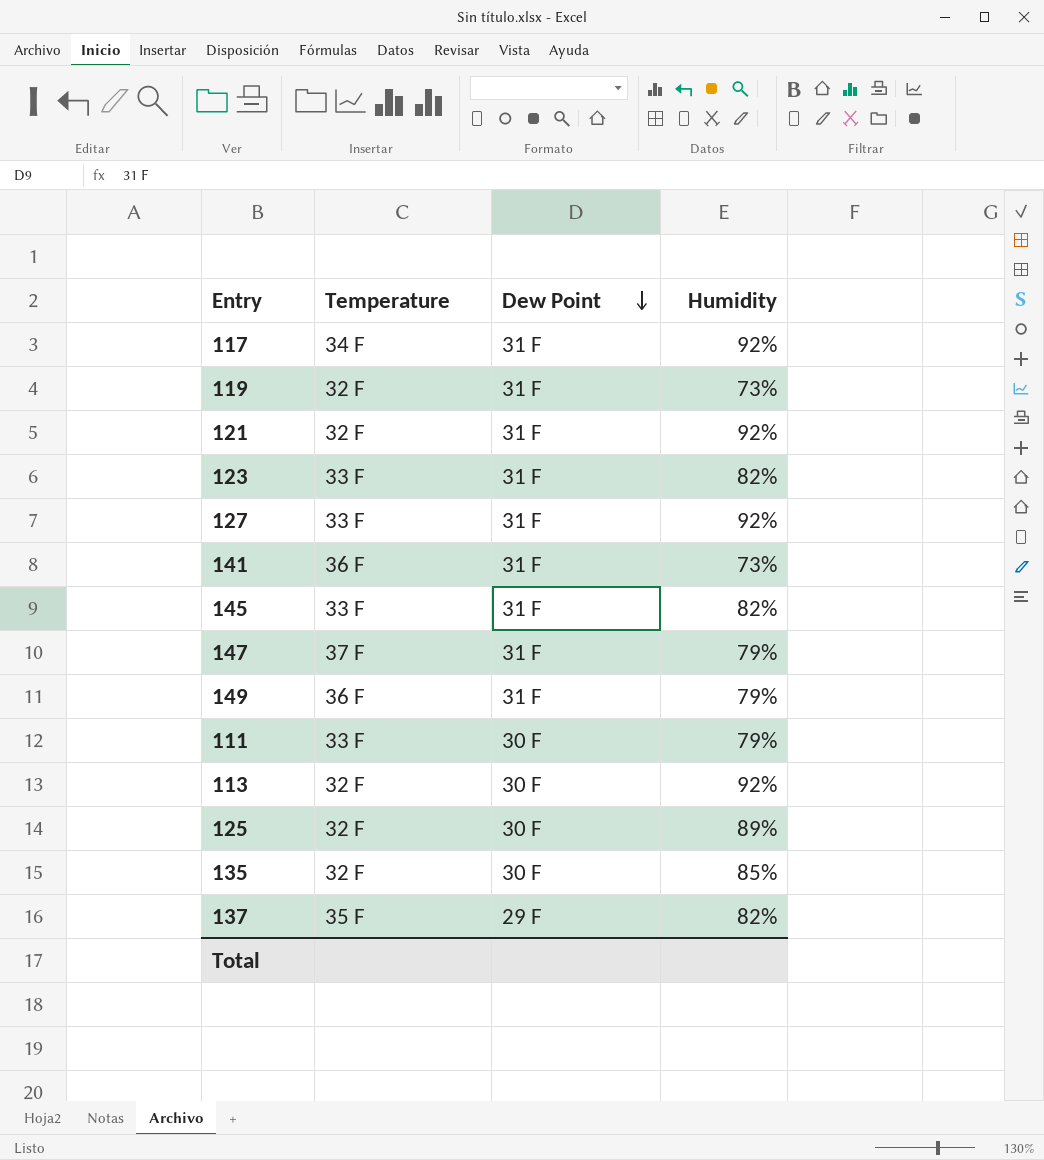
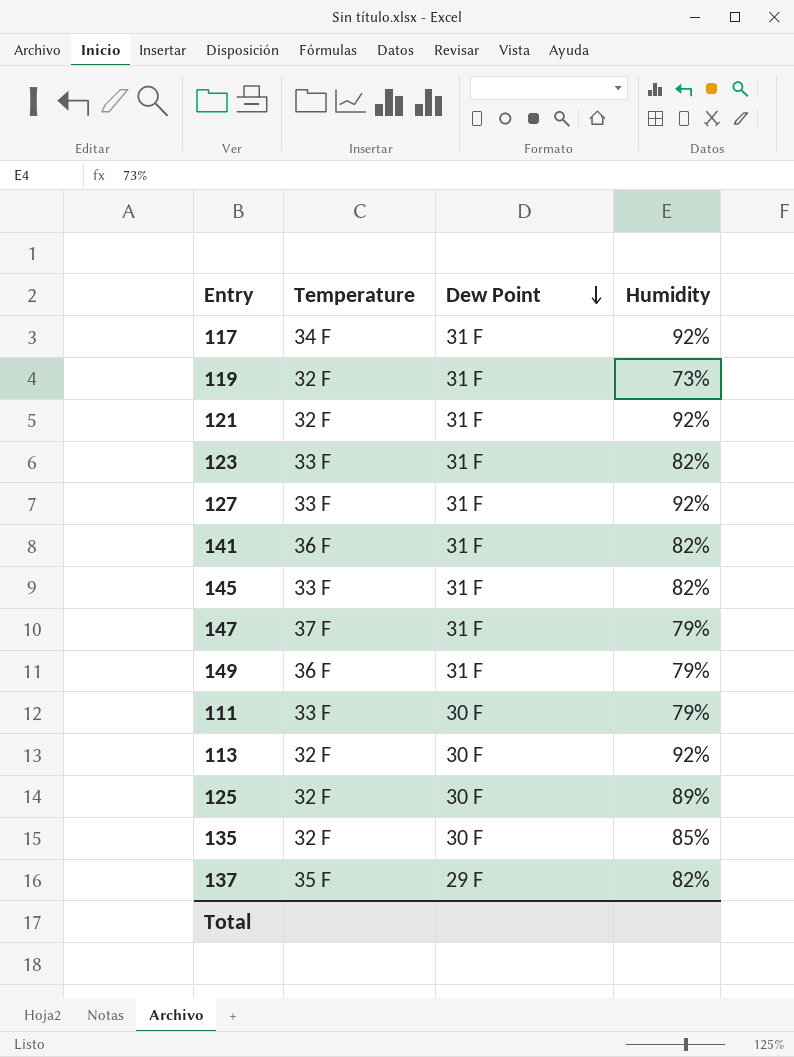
141 | Humidity: 73% -> 82%

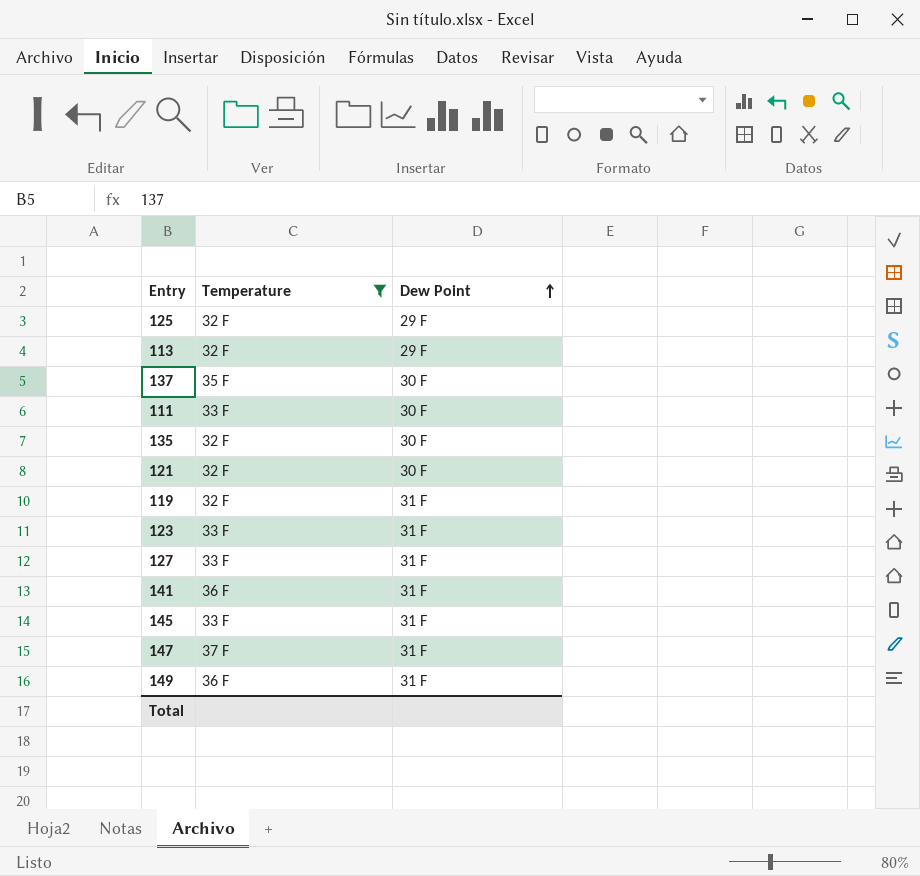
filter: none -> Temperature != 34 F
row order: Dew Point descending -> Dew Point ascending
column Humidity | position: 4 -> none
125 | Dew Point: 30 F -> 29 F
113 | Dew Point: 30 F -> 29 F
137 | Dew Point: 29 F -> 30 F
121 | Dew Point: 31 F -> 30 F

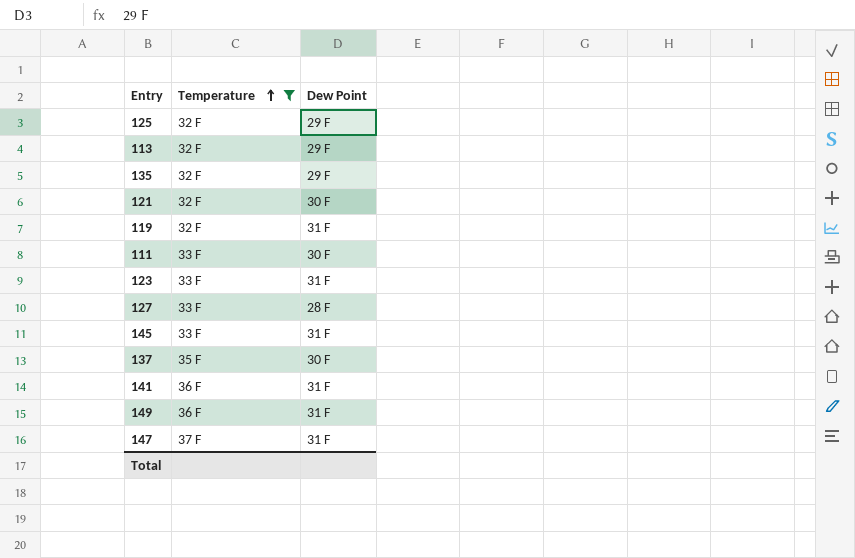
row order: Dew Point ascending -> Temperature ascending
135 | Dew Point: 30 F -> 29 F
127 | Dew Point: 31 F -> 28 F

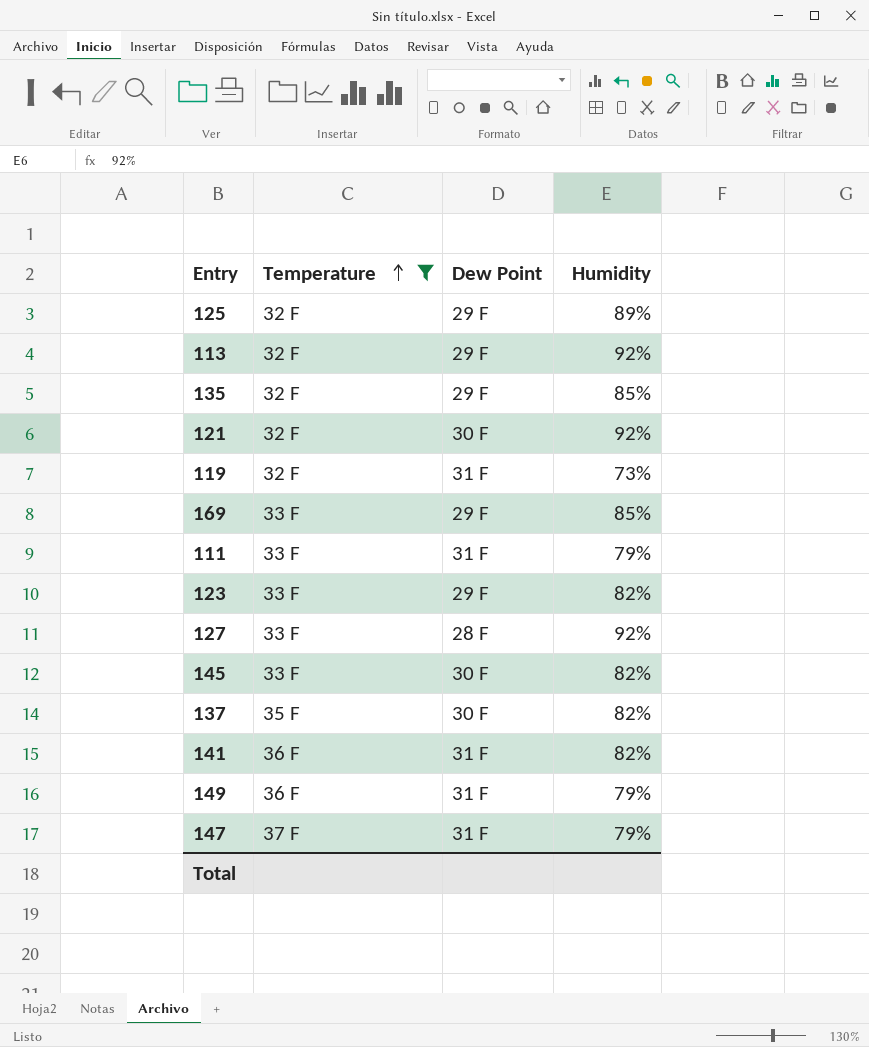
column Humidity | position: none -> 4
row 169: none -> 33 F | 29 F | 85%
111 | Dew Point: 30 F -> 31 F
123 | Dew Point: 31 F -> 29 F
145 | Dew Point: 31 F -> 30 F

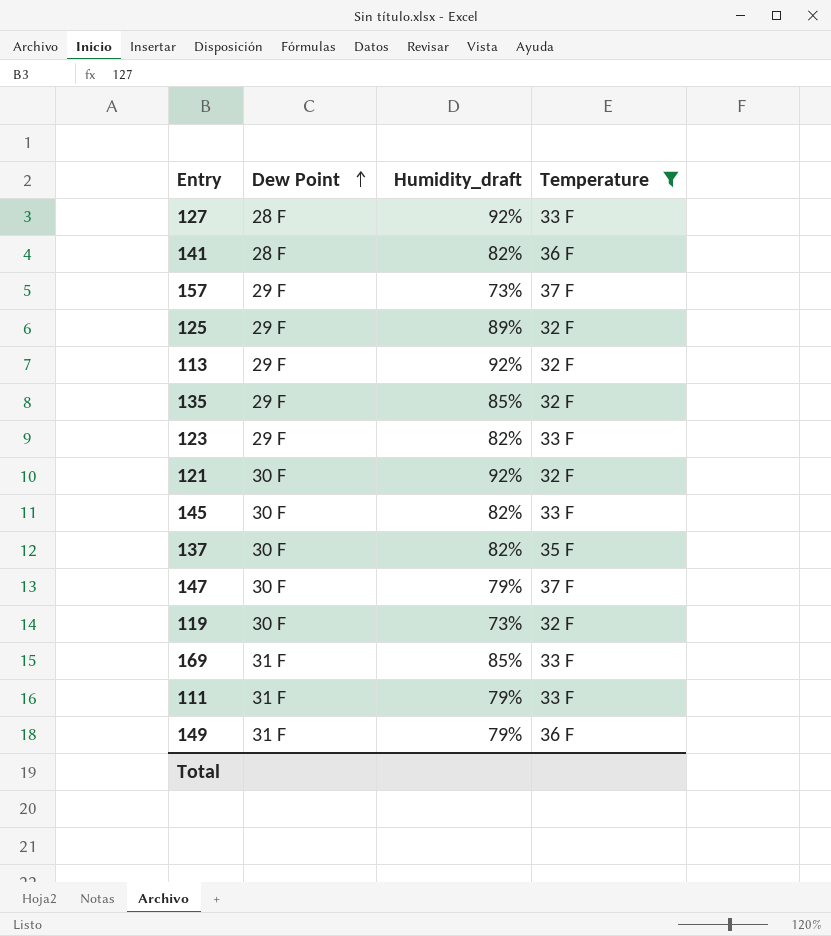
row order: Temperature ascending -> Dew Point ascending
column name: Humidity -> Humidity_draft
column Temperature | position: 2 -> 4
141 | Dew Point: 31 F -> 28 F
row 157: none -> 29 F | 73% | 37 F
147 | Dew Point: 31 F -> 30 F
119 | Dew Point: 31 F -> 30 F
169 | Dew Point: 29 F -> 31 F

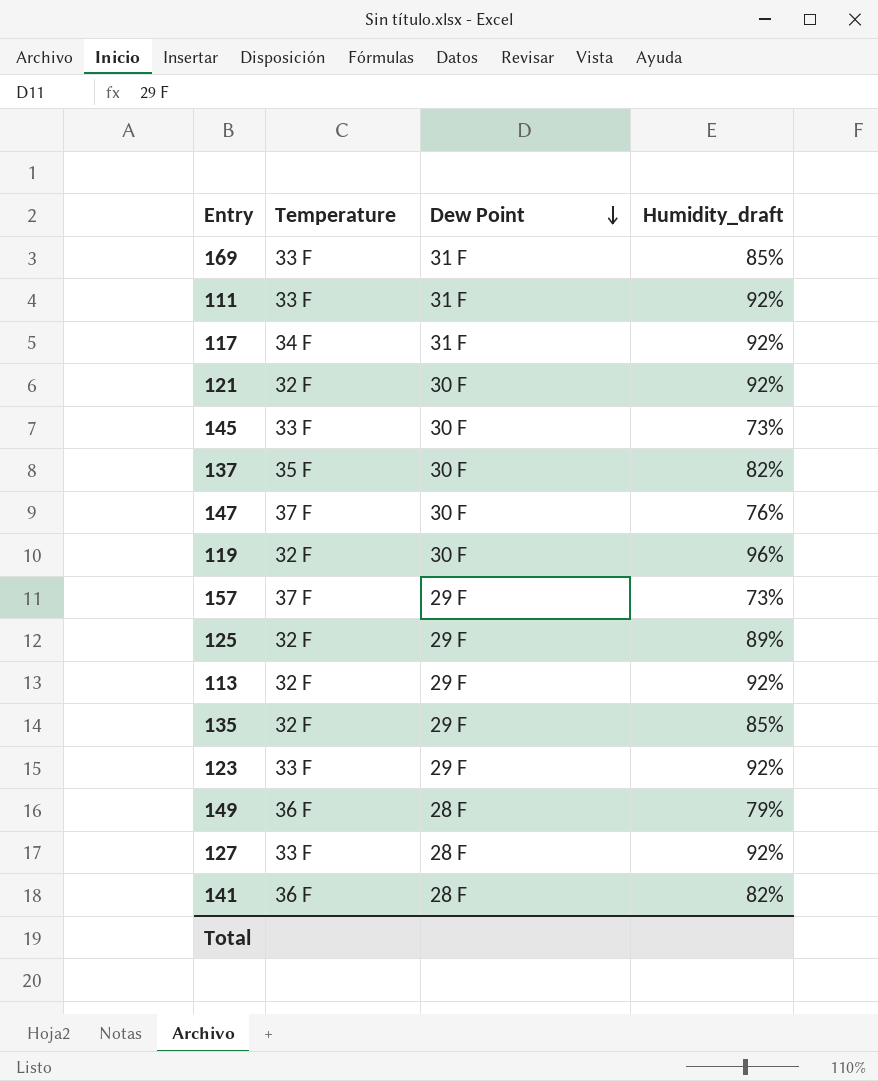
filter: Temperature != 34 F -> none
row order: Dew Point ascending -> Dew Point descending
column Temperature | position: 4 -> 2
111 | Humidity_draft: 79% -> 92%
145 | Humidity_draft: 82% -> 73%
147 | Humidity_draft: 79% -> 76%
119 | Humidity_draft: 73% -> 96%
123 | Humidity_draft: 82% -> 92%
149 | Dew Point: 31 F -> 28 F

